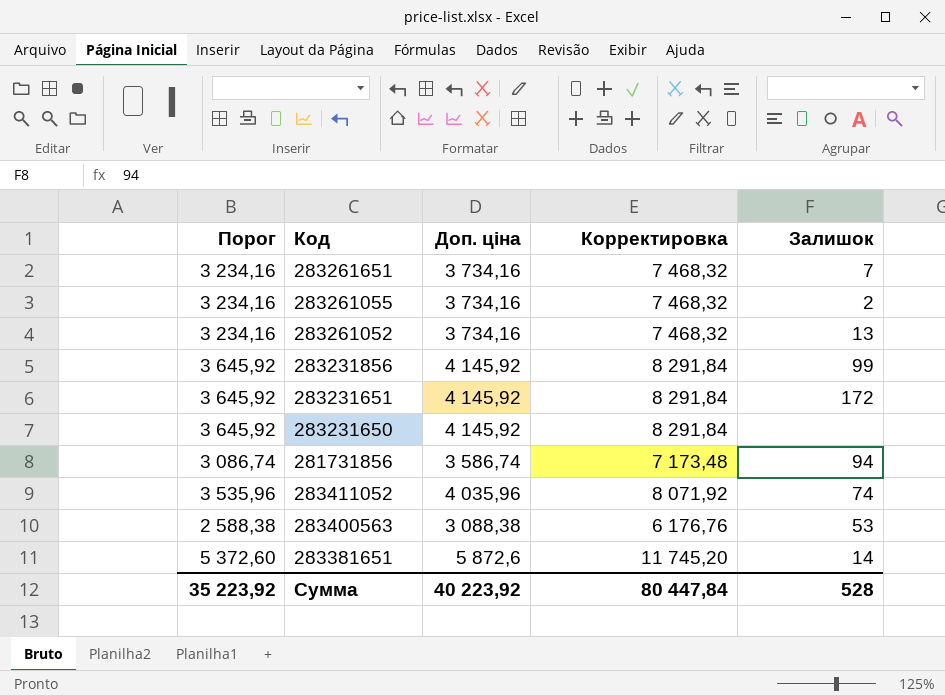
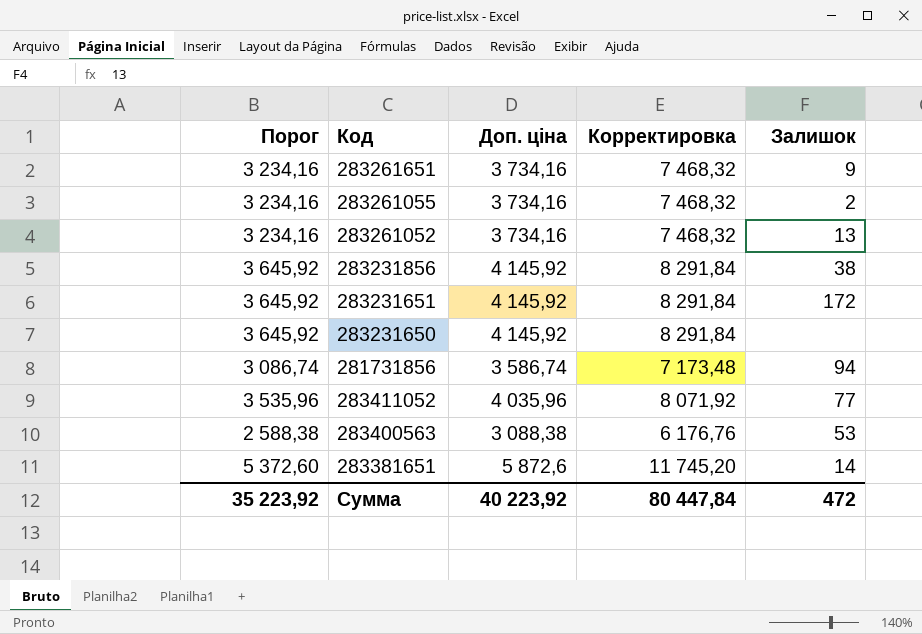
283261651 | Залишок: 7 -> 9
283231856 | Залишок: 99 -> 38
283411052 | Залишок: 74 -> 77
Сумма | Залишок: 528 -> 472

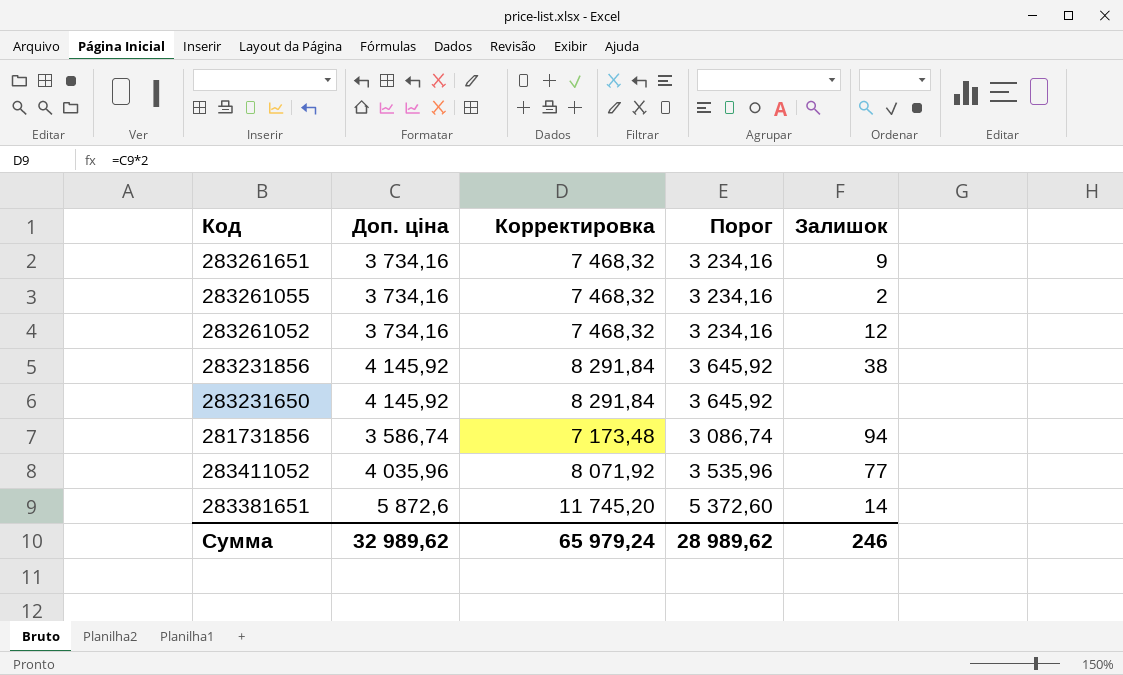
column Порог | position: 1 -> 4
row 283231651: 3 645,92 | 4 145,92 | 8 291,84 | 172 -> none
row 283400563: 2 588,38 | 3 088,38 | 6 176,76 | 53 -> none
283261052 | Залишок: 13 -> 12
Сумма | Доп. ціна: 40 223,92 -> 32 989,62
Сумма | Корректировка: 80 447,84 -> 65 979,24
Сумма | Порог: 35 223,92 -> 28 989,62
Сумма | Залишок: 472 -> 246

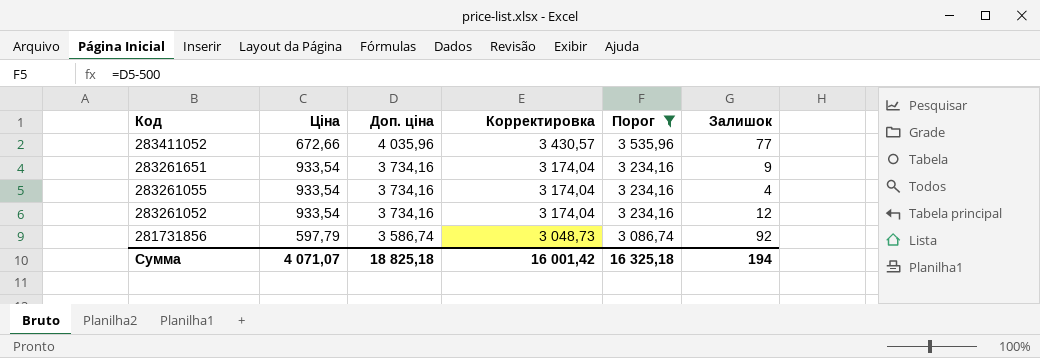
filter: none -> Порог <= 3 535,96
row order: none -> Код descending
column Ціна | position: none -> 2
column Корректировка | formula: [Доп. ціна] * 2 -> [Доп. ціна] * 0,85
283261055 | Залишок: 2 -> 4
281731856 | Залишок: 94 -> 92
Сумма | Доп. ціна: 32 989,62 -> 18 825,18
Сумма | Корректировка: 65 979,24 -> 16 001,42
Сумма | Порог: 28 989,62 -> 16 325,18
Сумма | Залишок: 246 -> 194

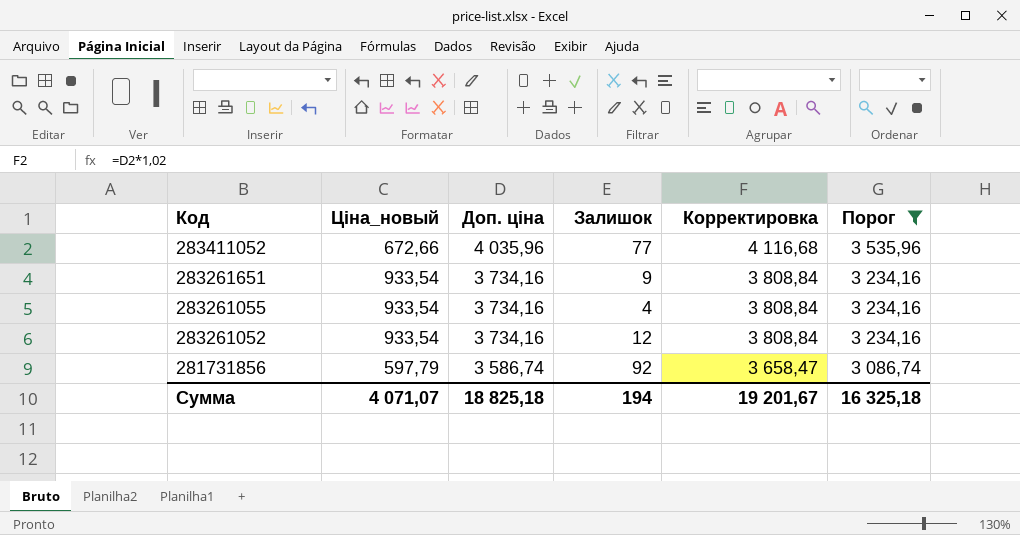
column name: Ціна -> Ціна_новый
column Залишок | position: 6 -> 4
column Корректировка | formula: [Доп. ціна] * 0,85 -> [Доп. ціна] * 1,02
Сумма | Корректировка: 16 001,42 -> 19 201,67

